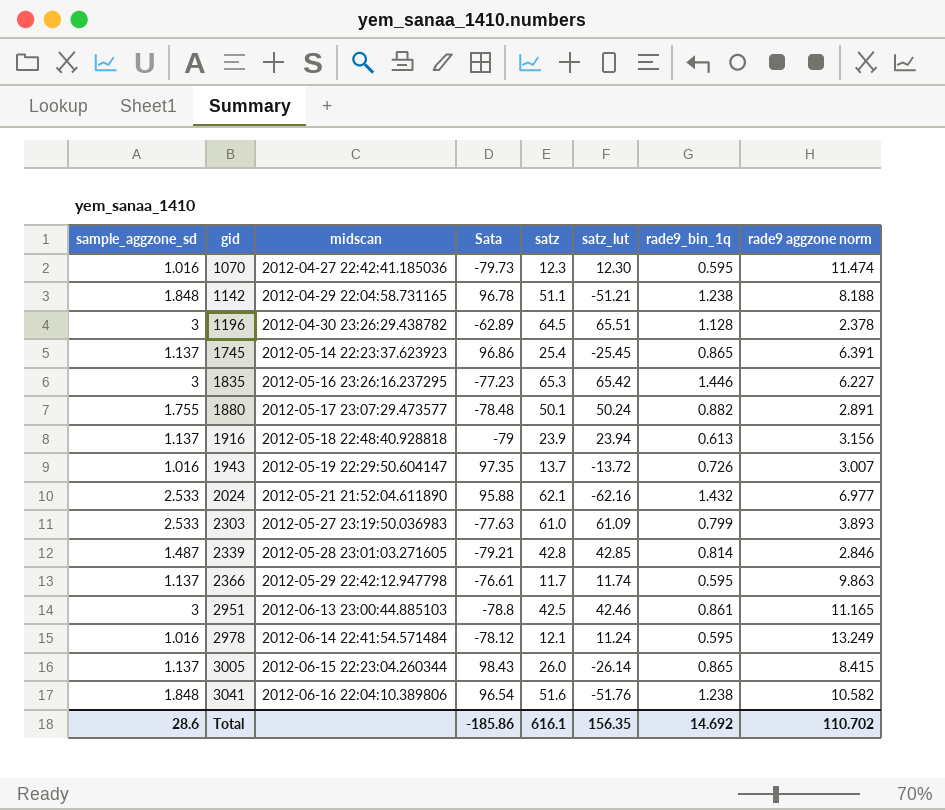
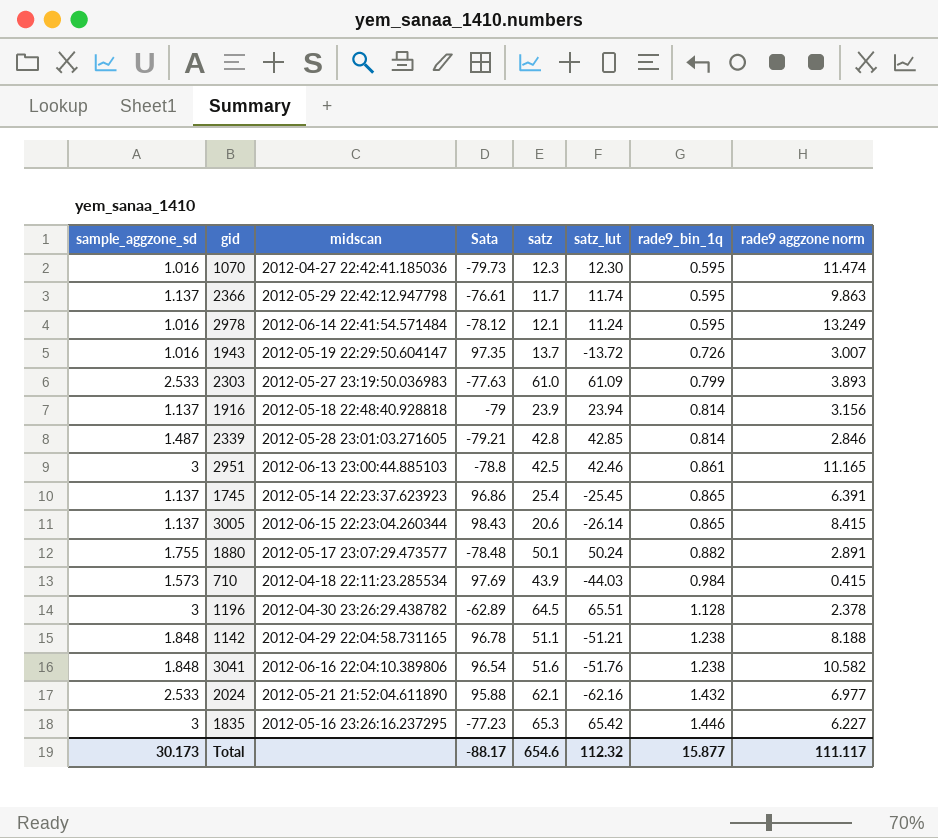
row order: gid ascending -> rade9_bin_1q ascending
1916 | rade9_bin_1q: 0.613 -> 0.814
3005 | satz: 26.0 -> 20.6
row 710: none -> 1.573 | 2012-04-18 22:11:23.285534 | 97.69 | 43.9 | -44.03 | 0.984 | 0.415
Total | sample_aggzone_sd: 28.6 -> 30.173
Total | Sata: -185.86 -> -88.17
Total | satz: 616.1 -> 654.6
Total | satz_lut: 156.35 -> 112.32
Total | rade9_bin_1q: 14.692 -> 15.877
Total | rade9 aggzone norm: 110.702 -> 111.117

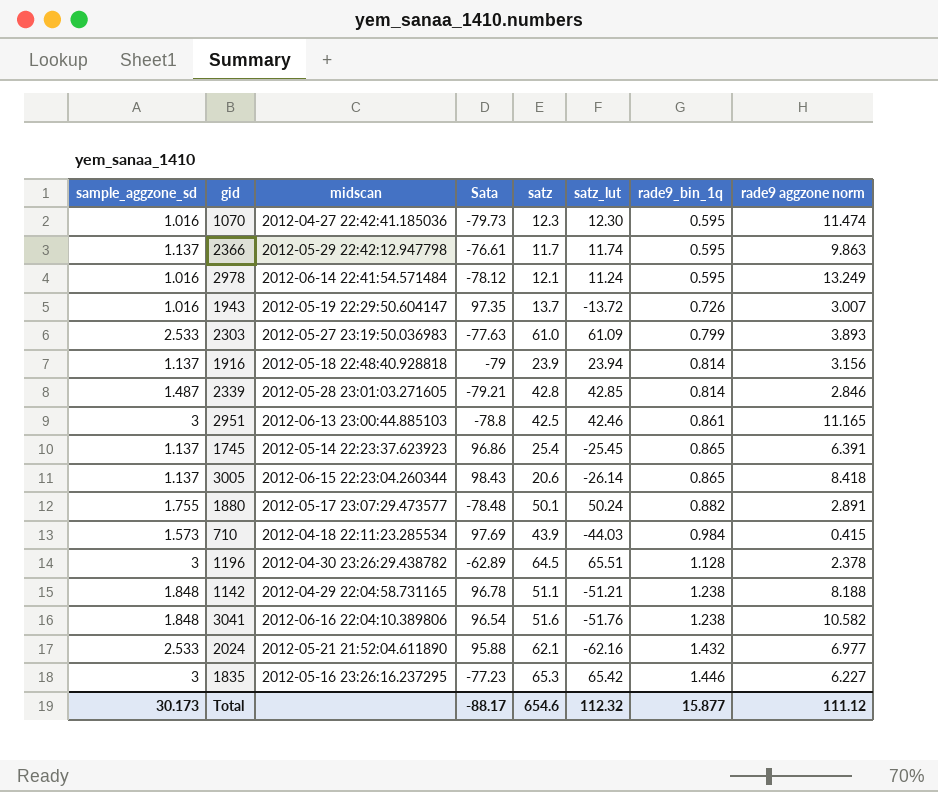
3005 | rade9 aggzone norm: 8.415 -> 8.418
Total | rade9 aggzone norm: 111.117 -> 111.12

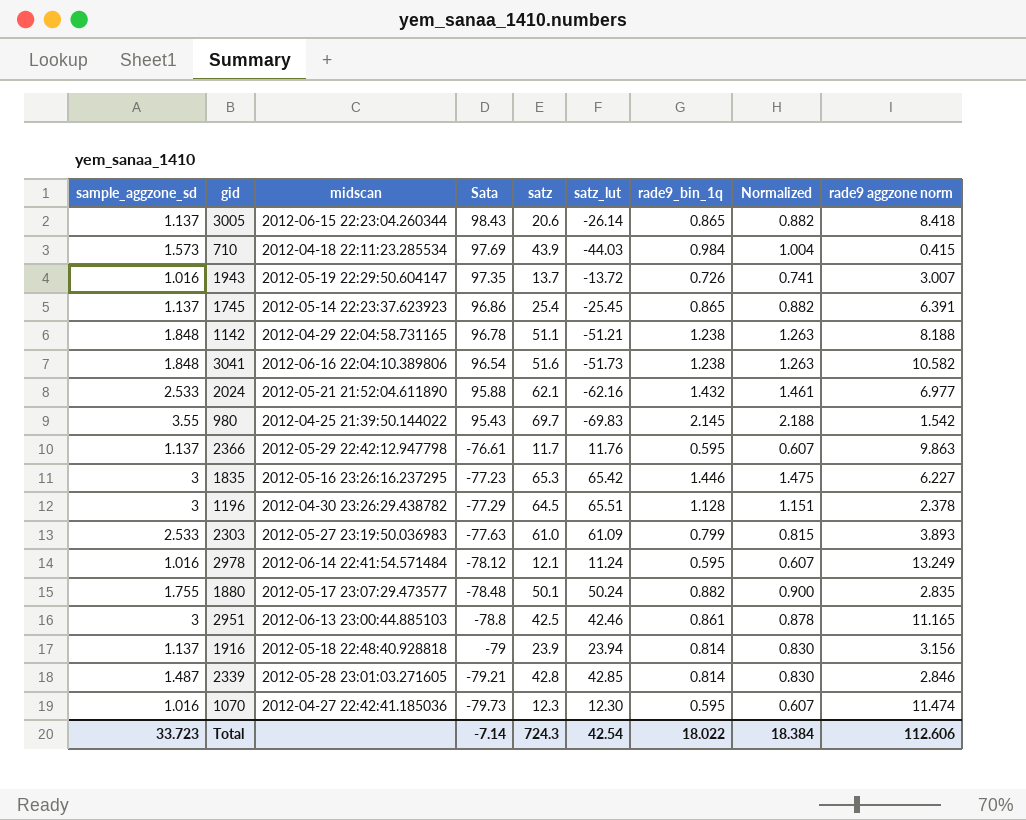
row order: rade9_bin_1q ascending -> Sata descending
column Normalized | formula: none -> [rade9_bin_1q] * 1.02
3041 | satz_lut: -51.76 -> -51.73
row 980: none -> 3.55 | 2012-04-25 21:39:50.144022 | 95.43 | 69.7 | -69.83 | 2.145 | 2.188 | 1.542
2366 | satz_lut: 11.74 -> 11.76
1196 | Sata: -62.89 -> -77.29
1880 | rade9 aggzone norm: 2.891 -> 2.835
Total | sample_aggzone_sd: 30.173 -> 33.723
Total | Sata: -88.17 -> -7.14
Total | satz: 654.6 -> 724.3
Total | satz_lut: 112.32 -> 42.54
Total | rade9_bin_1q: 15.877 -> 18.022
Total | rade9 aggzone norm: 111.12 -> 112.606

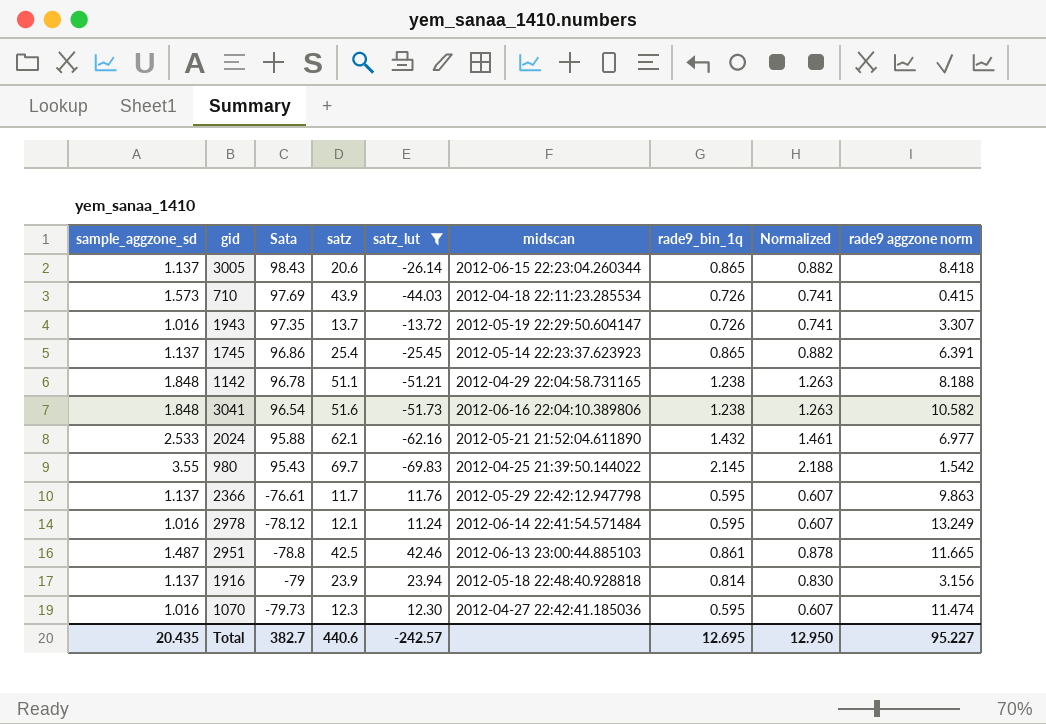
filter: none -> satz_lut <= 42.46
column midscan | position: 3 -> 6
710 | rade9_bin_1q: 0.984 -> 0.726
710 | Normalized: 1.004 -> 0.741
1943 | rade9 aggzone norm: 3.007 -> 3.307
2951 | sample_aggzone_sd: 3 -> 1.487
2951 | rade9 aggzone norm: 11.165 -> 11.665
Total | sample_aggzone_sd: 33.723 -> 20.435
Total | Sata: -7.14 -> 382.7
Total | satz: 724.3 -> 440.6
Total | satz_lut: 42.54 -> -242.57
Total | rade9_bin_1q: 18.022 -> 12.695
Total | Normalized: 18.384 -> 12.950
Total | rade9 aggzone norm: 112.606 -> 95.227

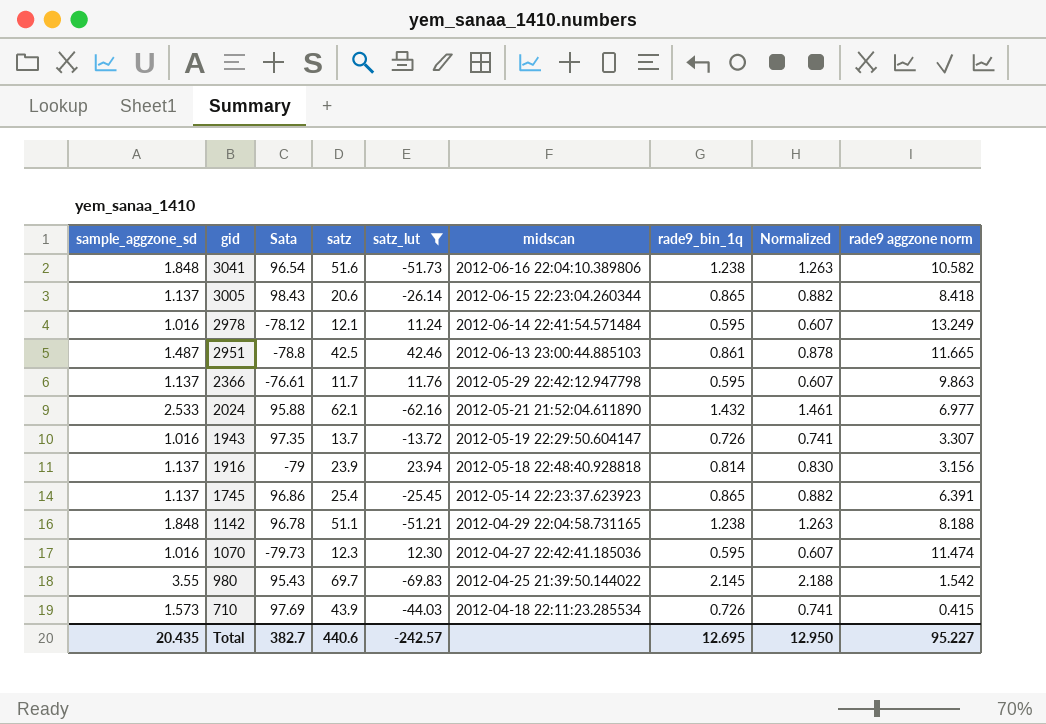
row order: Sata descending -> gid descending

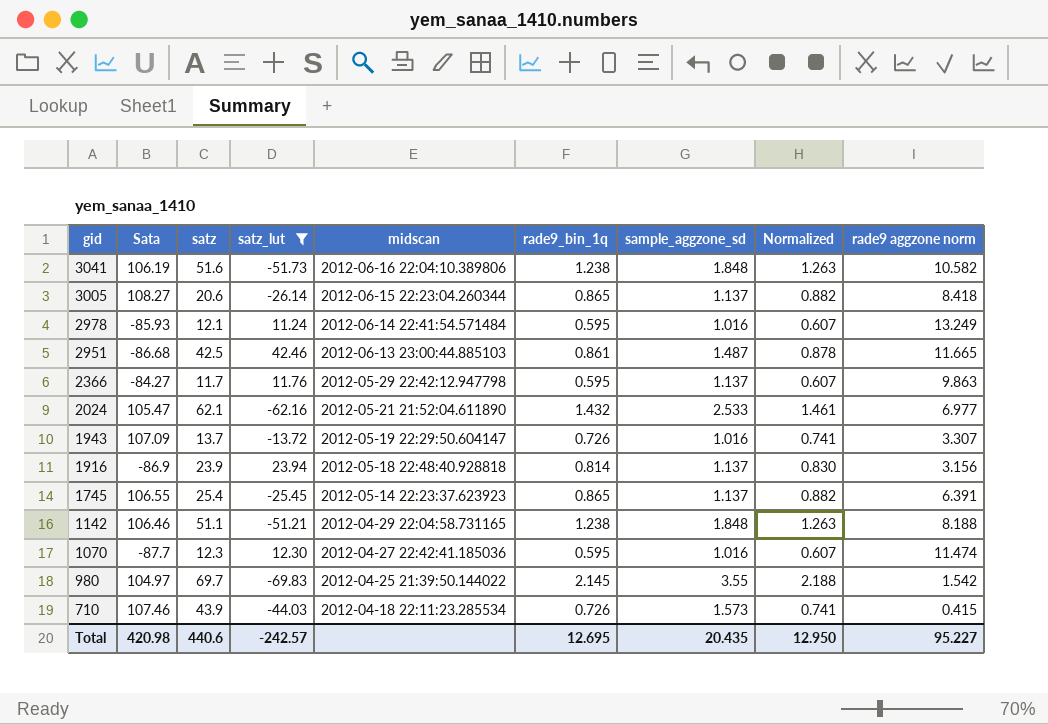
column sample_aggzone_sd | position: 1 -> 7
3041 | Sata: 96.54 -> 106.19
3005 | Sata: 98.43 -> 108.27
2978 | Sata: -78.12 -> -85.93
2951 | Sata: -78.8 -> -86.68
2366 | Sata: -76.61 -> -84.27
2024 | Sata: 95.88 -> 105.47
1943 | Sata: 97.35 -> 107.09
1916 | Sata: -79 -> -86.9
1745 | Sata: 96.86 -> 106.55
1142 | Sata: 96.78 -> 106.46
1070 | Sata: -79.73 -> -87.7
980 | Sata: 95.43 -> 104.97
710 | Sata: 97.69 -> 107.46
Total | Sata: 382.7 -> 420.98

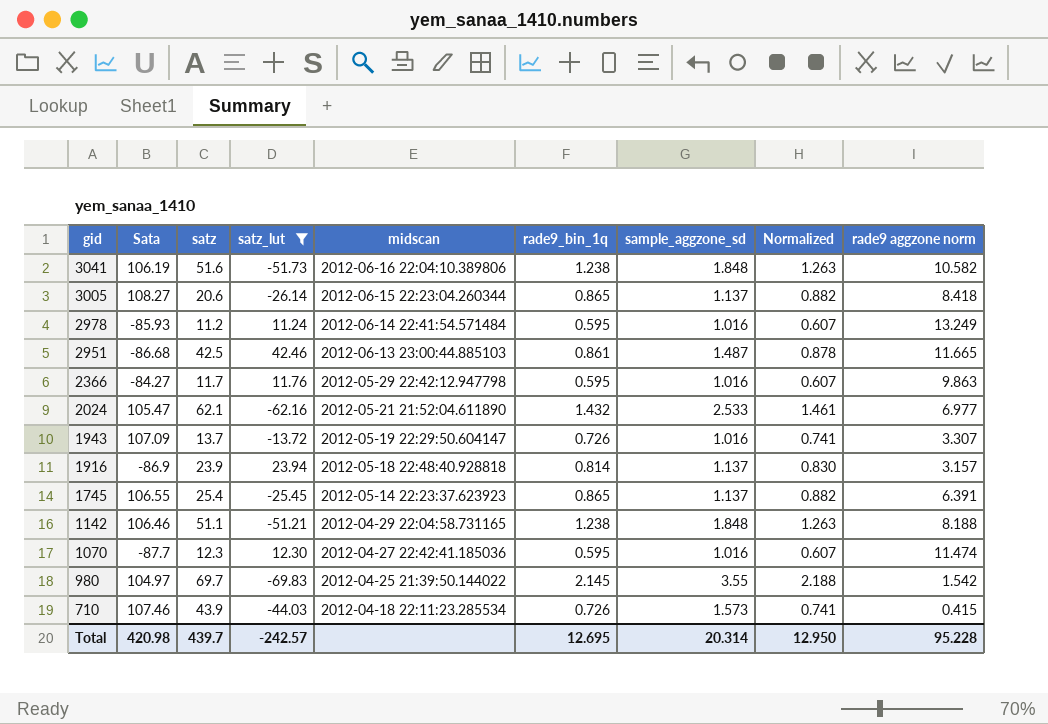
2978 | satz: 12.1 -> 11.2
2366 | sample_aggzone_sd: 1.137 -> 1.016
1916 | rade9 aggzone norm: 3.156 -> 3.157
Total | satz: 440.6 -> 439.7
Total | sample_aggzone_sd: 20.435 -> 20.314
Total | rade9 aggzone norm: 95.227 -> 95.228

